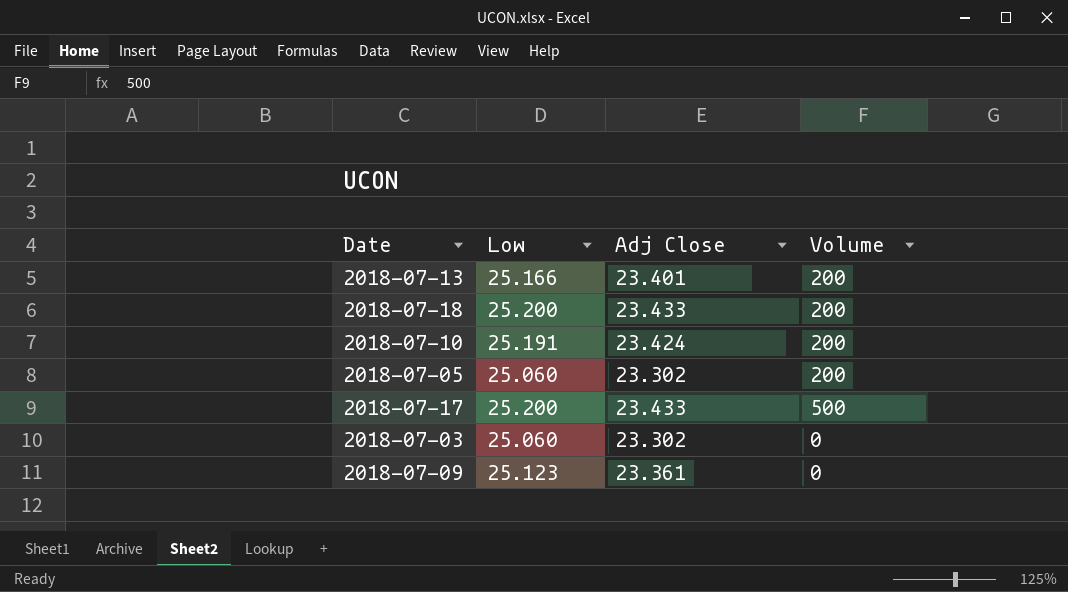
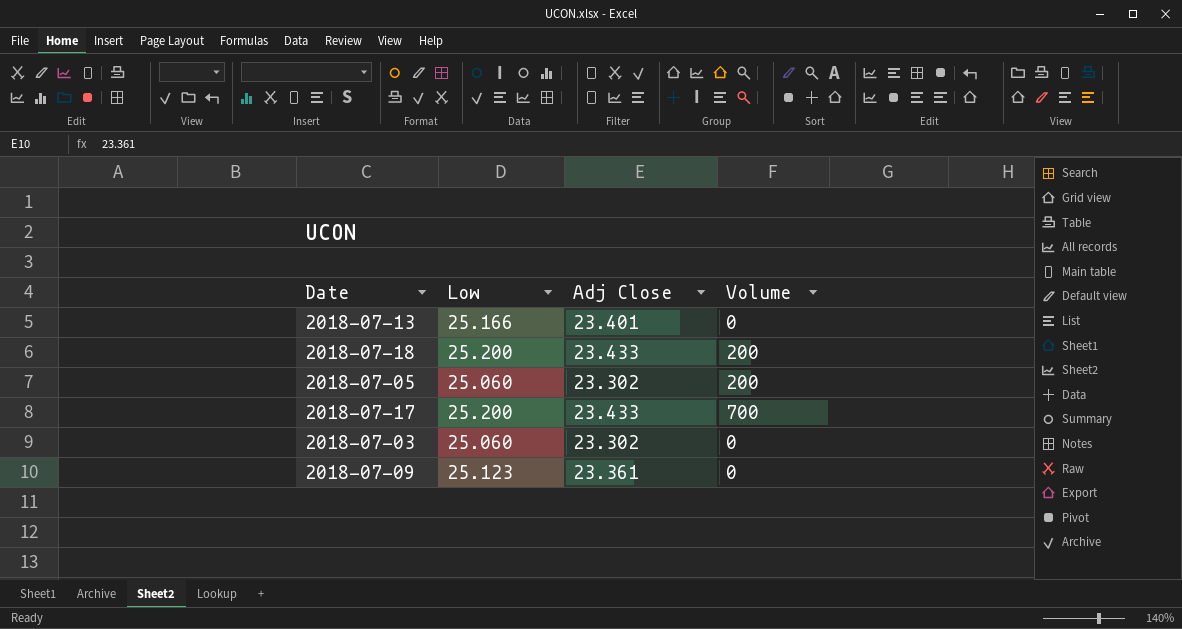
row 2018-07-10: 25.191 | 23.424 | 200 -> none
2018-07-13 | Volume: 200 -> 0
2018-07-17 | Volume: 500 -> 700

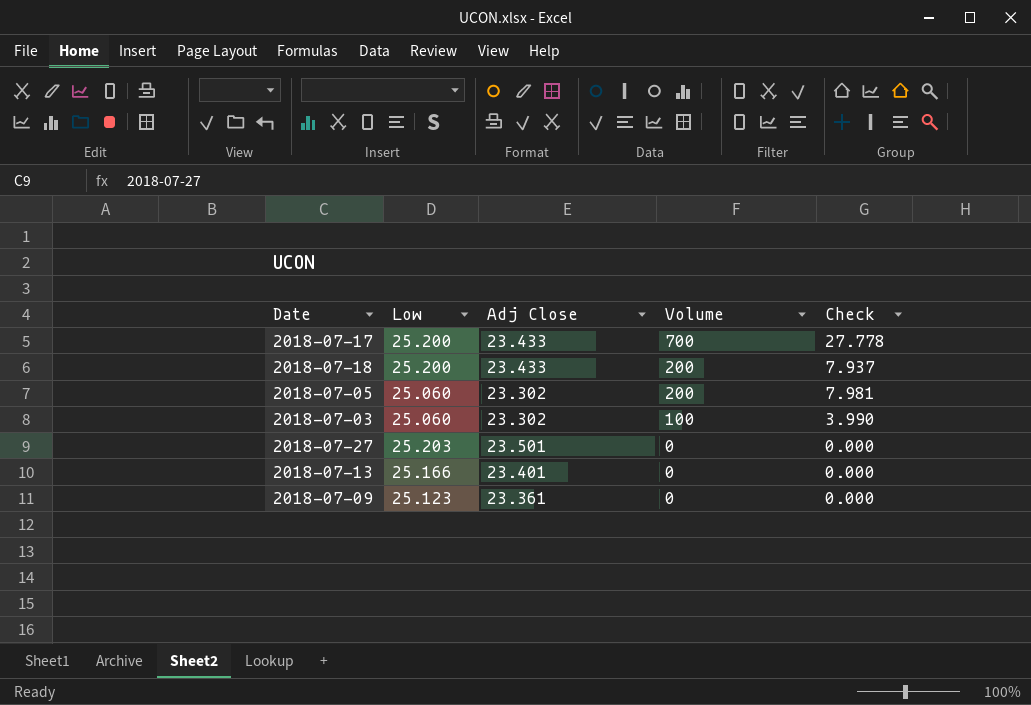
row order: none -> Volume descending
column Check | formula: none -> [Volume] / [Low]
2018-07-03 | Volume: 0 -> 100
row 2018-07-27: none -> 25.203 | 23.501 | 0 | 0.000

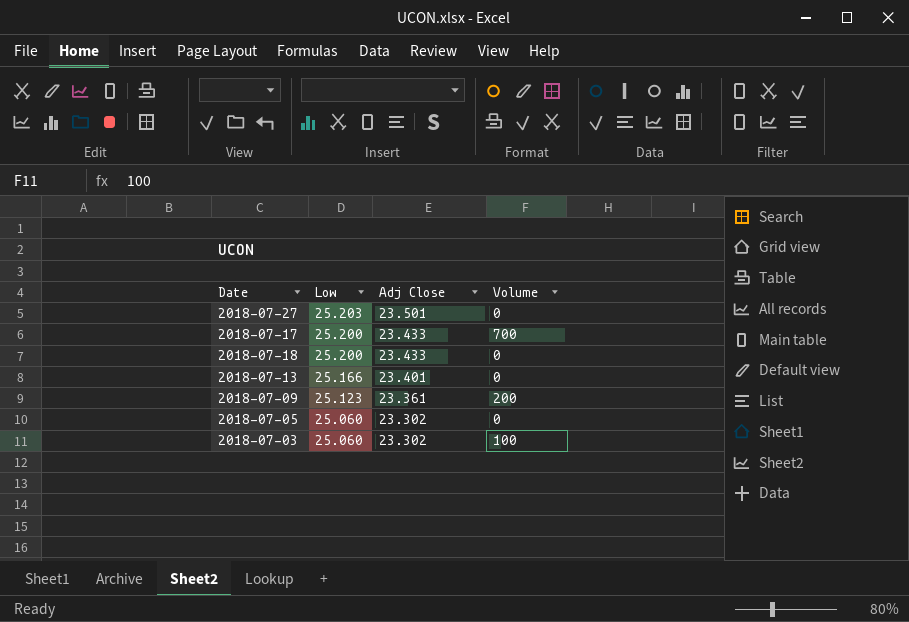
row order: Volume descending -> Low descending
column Check | formula: [Volume] / [Low] -> none
2018-07-18 | Volume: 200 -> 0
2018-07-09 | Volume: 0 -> 200
2018-07-05 | Volume: 200 -> 0

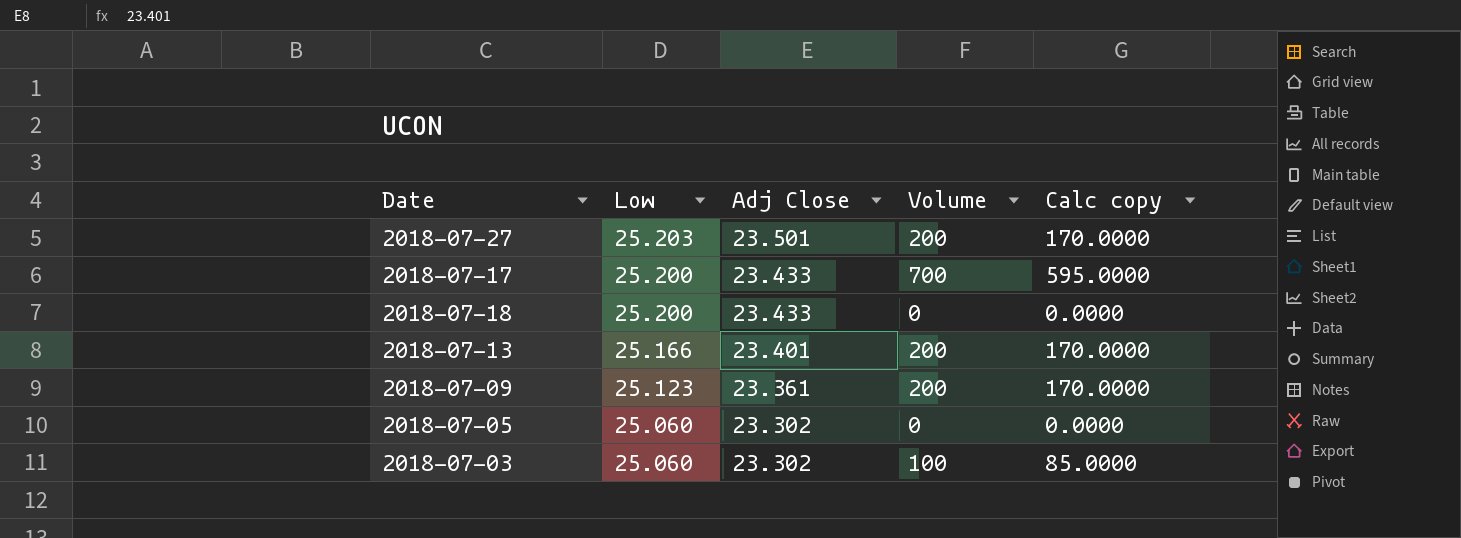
column Calc copy | formula: none -> [Volume] * 0.85
2018-07-27 | Volume: 0 -> 200
2018-07-13 | Volume: 0 -> 200

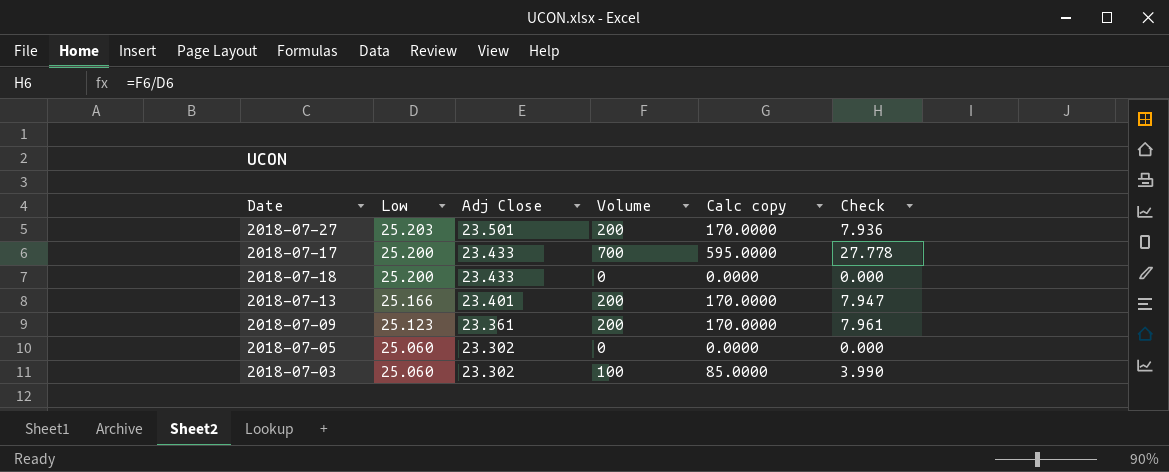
column Check | formula: none -> [Volume] / [Low]

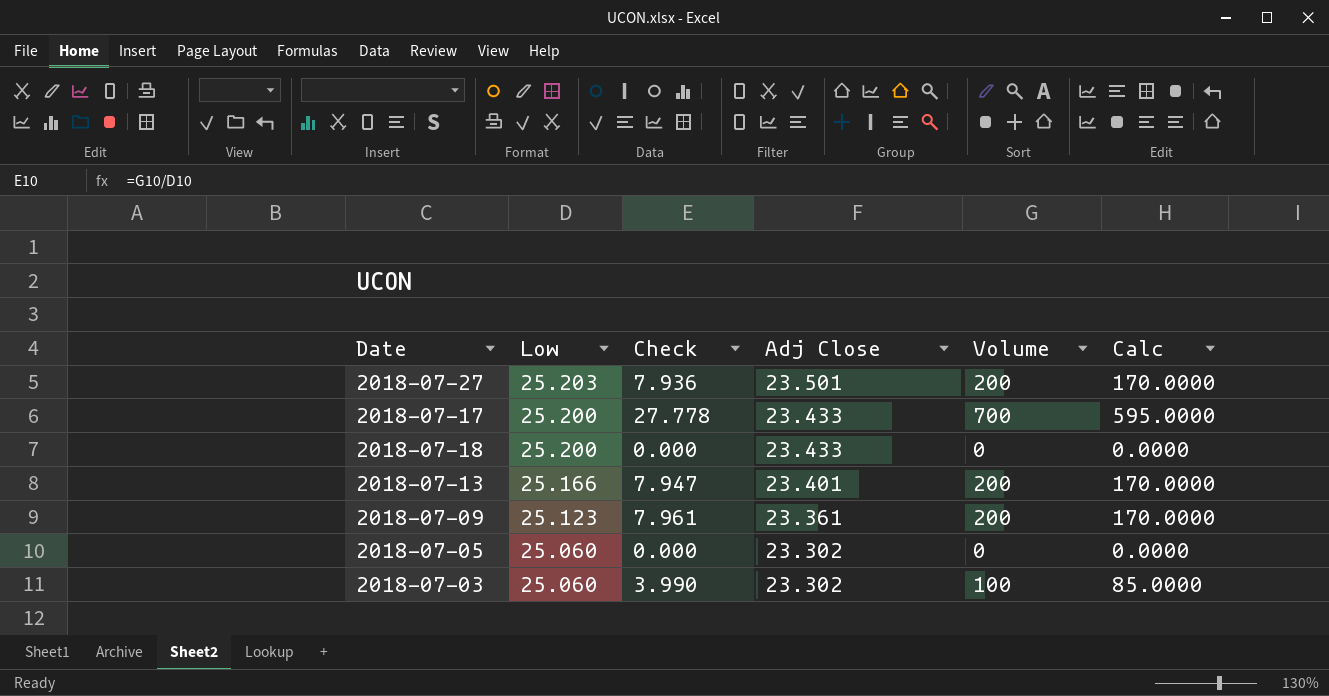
column Check | position: 6 -> 3
column name: Calc copy -> Calc

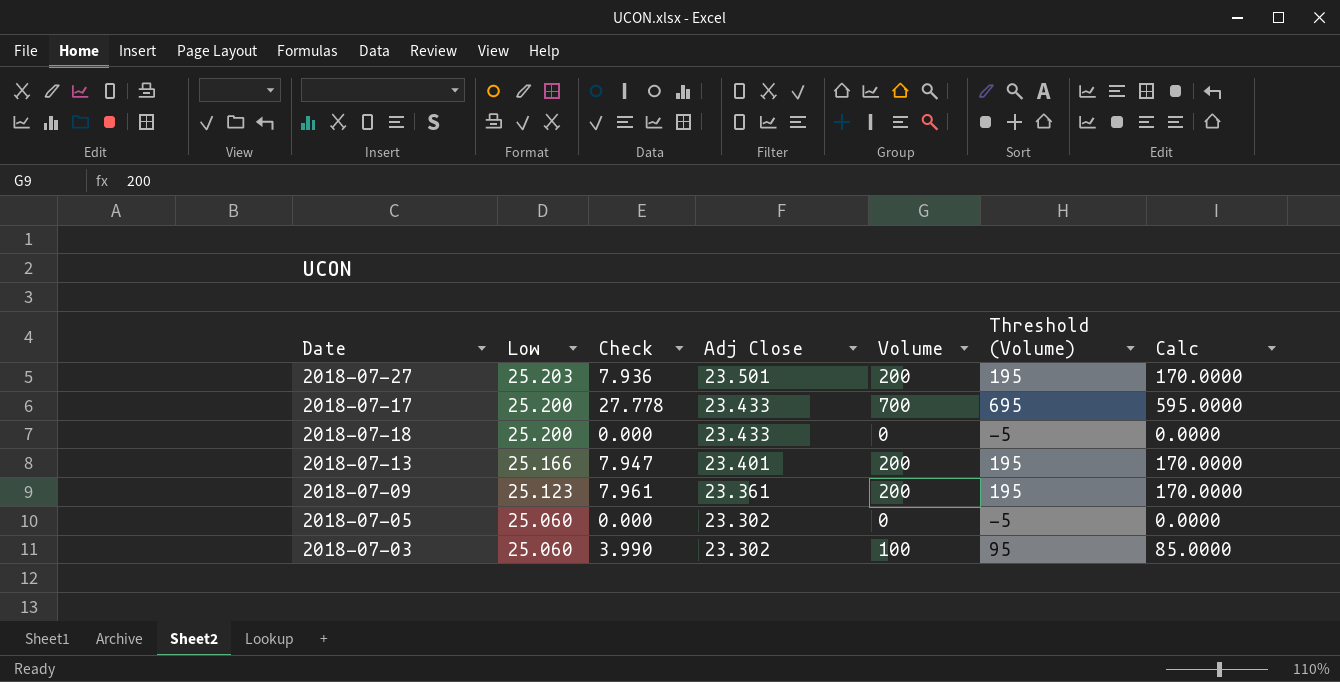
column Threshold (Volume) | formula: none -> [Volume] - 5

